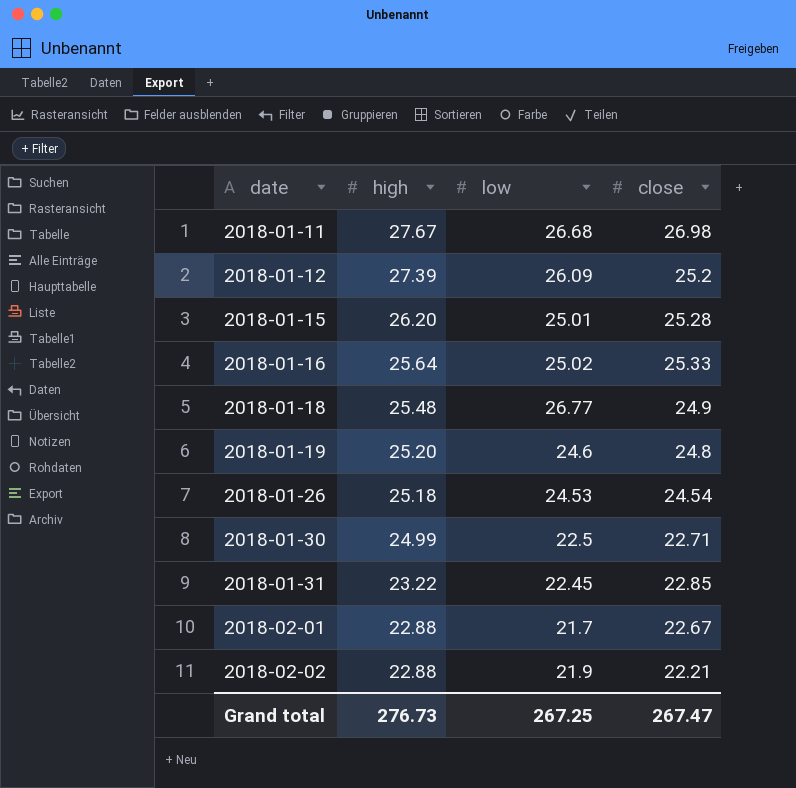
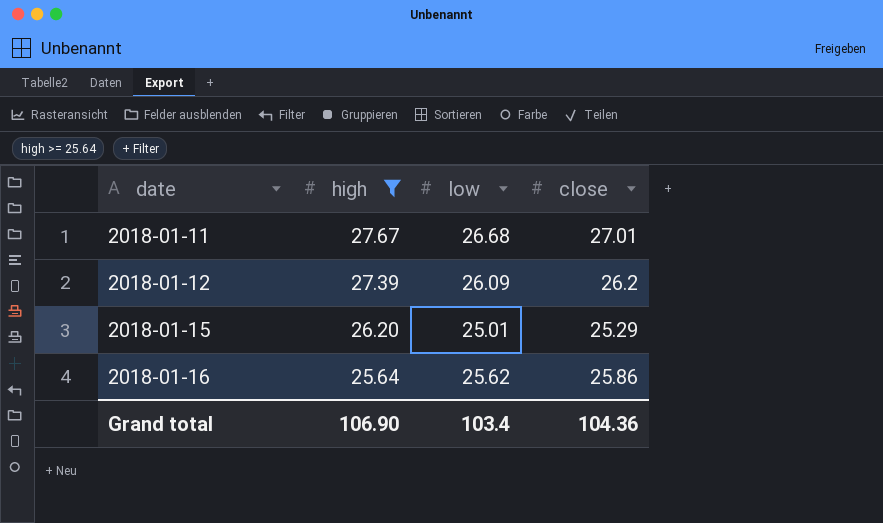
filter: none -> high >= 25.64
2018-01-11 | close: 26.98 -> 27.01
2018-01-12 | close: 25.2 -> 26.2
2018-01-15 | close: 25.28 -> 25.29
2018-01-16 | low: 25.02 -> 25.62
2018-01-16 | close: 25.33 -> 25.86
Grand total | high: 276.73 -> 106.90
Grand total | low: 267.25 -> 103.4
Grand total | close: 267.47 -> 104.36

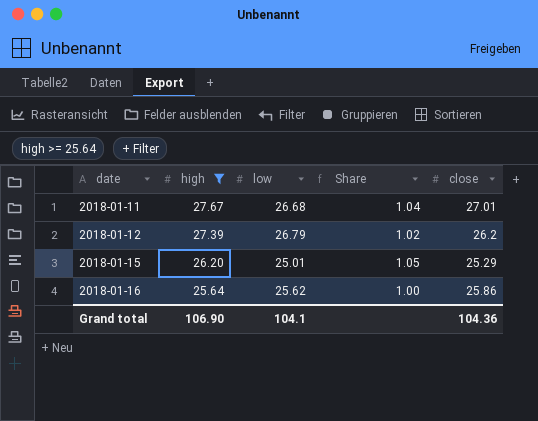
column Share | formula: none -> [high] / [low]
2018-01-12 | low: 26.09 -> 26.79
Grand total | low: 103.4 -> 104.1

